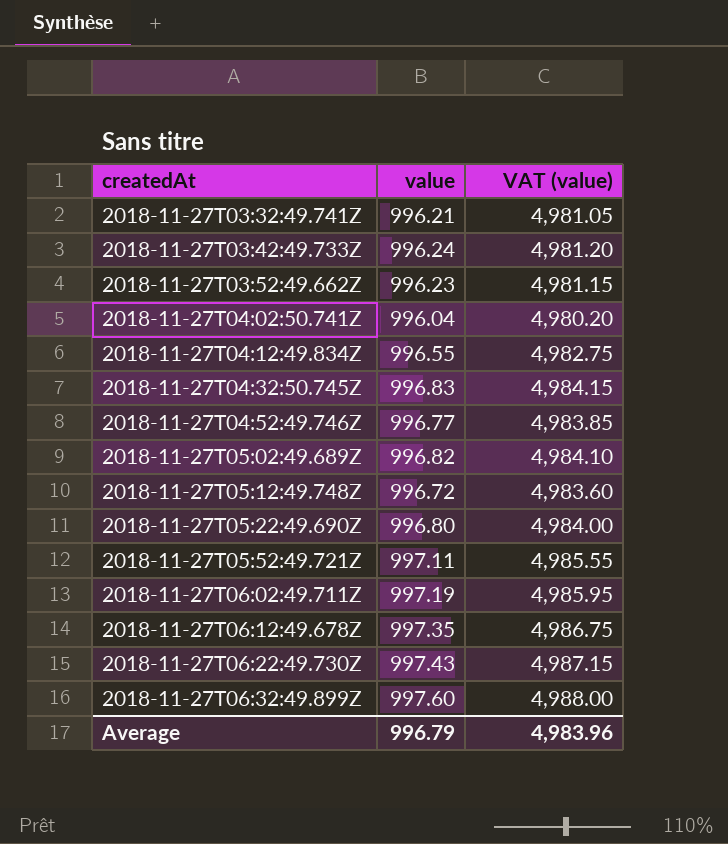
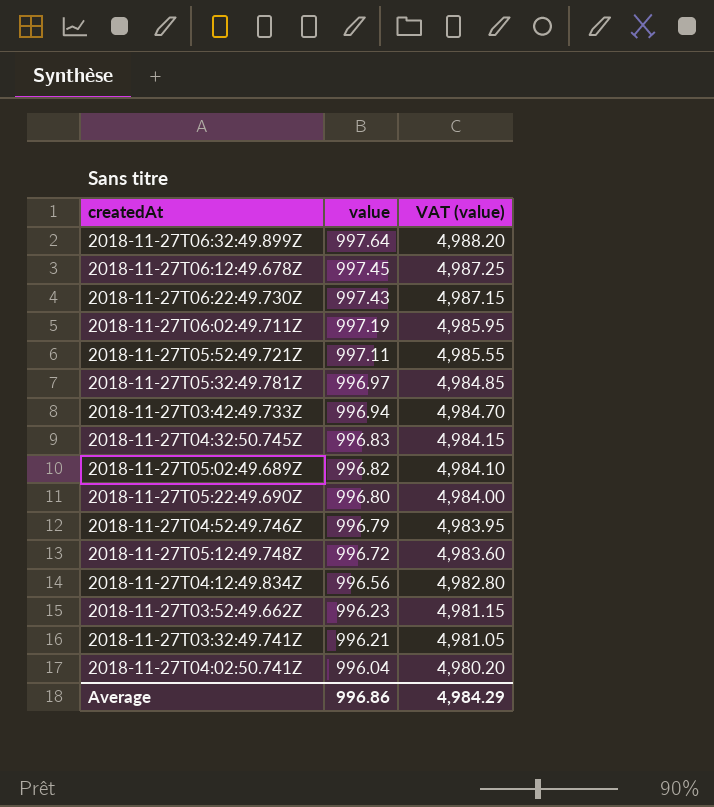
row order: createdAt ascending -> value descending
2018-11-27T06:32:49.899Z | value: 997.60 -> 997.64
2018-11-27T06:32:49.899Z | VAT (value): 4,988.00 -> 4,988.20
2018-11-27T06:12:49.678Z | value: 997.35 -> 997.45
2018-11-27T06:12:49.678Z | VAT (value): 4,986.75 -> 4,987.25
row 2018-11-27T05:32:49.781Z: none -> 996.97 | 4,984.85
2018-11-27T03:42:49.733Z | value: 996.24 -> 996.94
2018-11-27T03:42:49.733Z | VAT (value): 4,981.20 -> 4,984.70
2018-11-27T04:52:49.746Z | value: 996.77 -> 996.79
2018-11-27T04:52:49.746Z | VAT (value): 4,983.85 -> 4,983.95
2018-11-27T04:12:49.834Z | value: 996.55 -> 996.56
2018-11-27T04:12:49.834Z | VAT (value): 4,982.75 -> 4,982.80
Average | value: 996.79 -> 996.86
Average | VAT (value): 4,983.96 -> 4,984.29

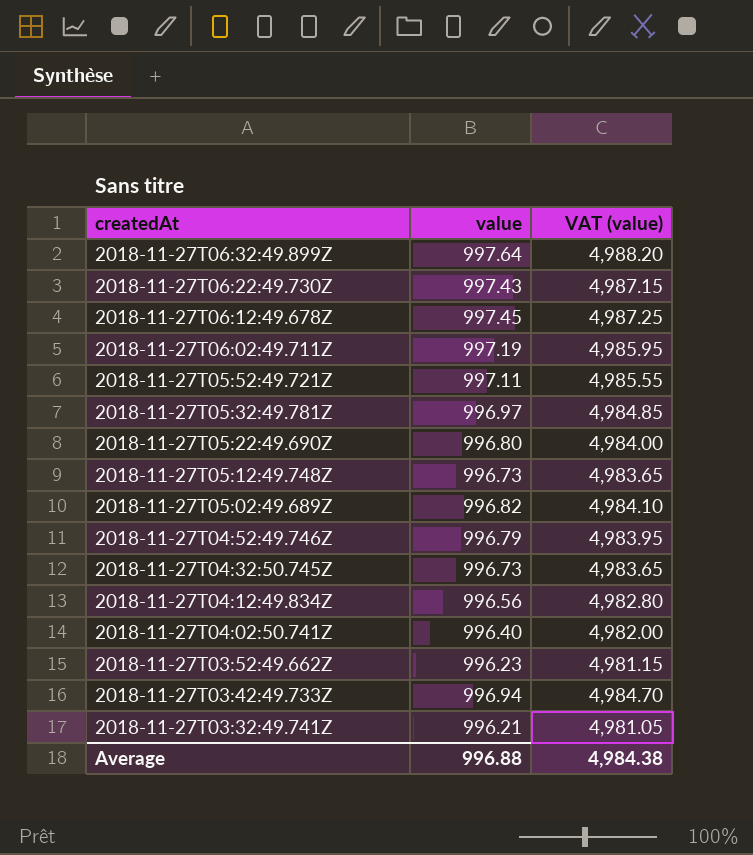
row order: value descending -> createdAt descending
2018-11-27T05:12:49.748Z | value: 996.72 -> 996.73
2018-11-27T05:12:49.748Z | VAT (value): 4,983.60 -> 4,983.65
2018-11-27T04:32:50.745Z | value: 996.83 -> 996.73
2018-11-27T04:32:50.745Z | VAT (value): 4,984.15 -> 4,983.65
2018-11-27T04:02:50.741Z | value: 996.04 -> 996.40
2018-11-27T04:02:50.741Z | VAT (value): 4,980.20 -> 4,982.00
Average | value: 996.86 -> 996.88
Average | VAT (value): 4,984.29 -> 4,984.38

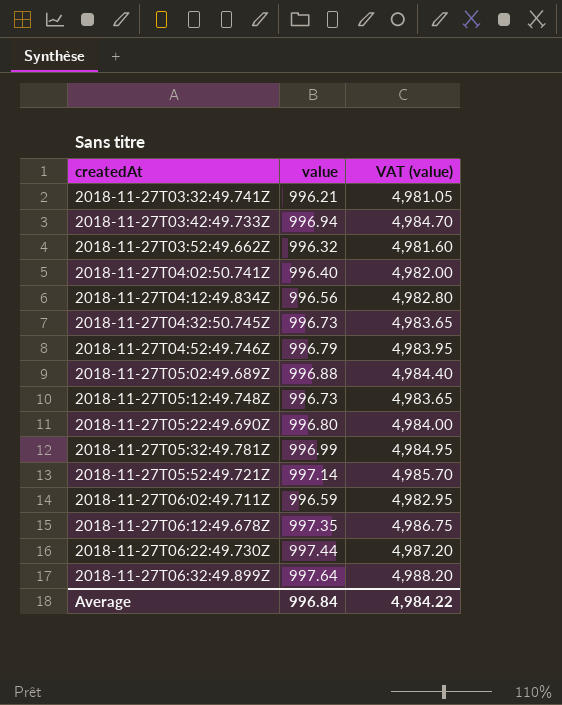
row order: createdAt descending -> createdAt ascending
2018-11-27T03:52:49.662Z | value: 996.23 -> 996.32
2018-11-27T03:52:49.662Z | VAT (value): 4,981.15 -> 4,981.60
2018-11-27T05:02:49.689Z | value: 996.82 -> 996.88
2018-11-27T05:02:49.689Z | VAT (value): 4,984.10 -> 4,984.40
2018-11-27T05:32:49.781Z | value: 996.97 -> 996.99
2018-11-27T05:32:49.781Z | VAT (value): 4,984.85 -> 4,984.95
2018-11-27T05:52:49.721Z | value: 997.11 -> 997.14
2018-11-27T05:52:49.721Z | VAT (value): 4,985.55 -> 4,985.70
2018-11-27T06:02:49.711Z | value: 997.19 -> 996.59
2018-11-27T06:02:49.711Z | VAT (value): 4,985.95 -> 4,982.95
2018-11-27T06:12:49.678Z | value: 997.45 -> 997.35
2018-11-27T06:12:49.678Z | VAT (value): 4,987.25 -> 4,986.75
2018-11-27T06:22:49.730Z | value: 997.43 -> 997.44
2018-11-27T06:22:49.730Z | VAT (value): 4,987.15 -> 4,987.20
Average | value: 996.88 -> 996.84
Average | VAT (value): 4,984.38 -> 4,984.22

